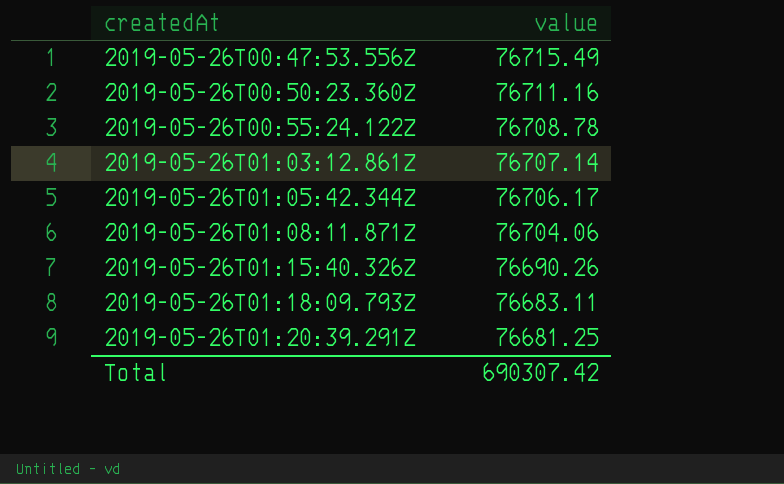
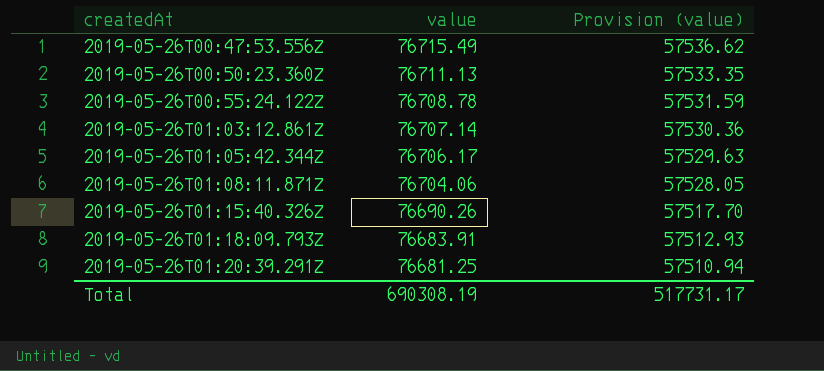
column Provision (value) | formula: none -> [value] * 0.75
2019-05-26T00:50:23.360Z | value: 76711.16 -> 76711.13
2019-05-26T01:18:09.793Z | value: 76683.11 -> 76683.91
Total | value: 690307.42 -> 690308.19

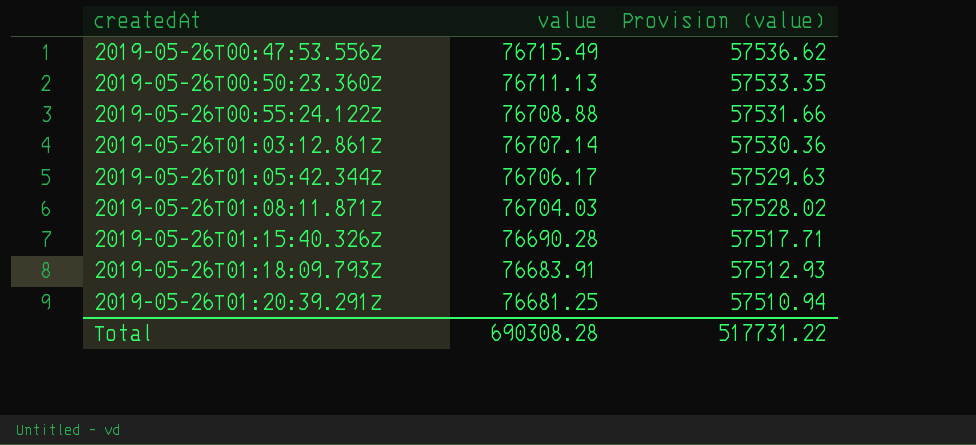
2019-05-26T00:55:24.122Z | value: 76708.78 -> 76708.88
2019-05-26T00:55:24.122Z | Provision (value): 57531.59 -> 57531.66
2019-05-26T01:08:11.871Z | value: 76704.06 -> 76704.03
2019-05-26T01:08:11.871Z | Provision (value): 57528.05 -> 57528.02
2019-05-26T01:15:40.326Z | value: 76690.26 -> 76690.28
2019-05-26T01:15:40.326Z | Provision (value): 57517.70 -> 57517.71
Total | value: 690308.19 -> 690308.28
Total | Provision (value): 517731.17 -> 517731.22

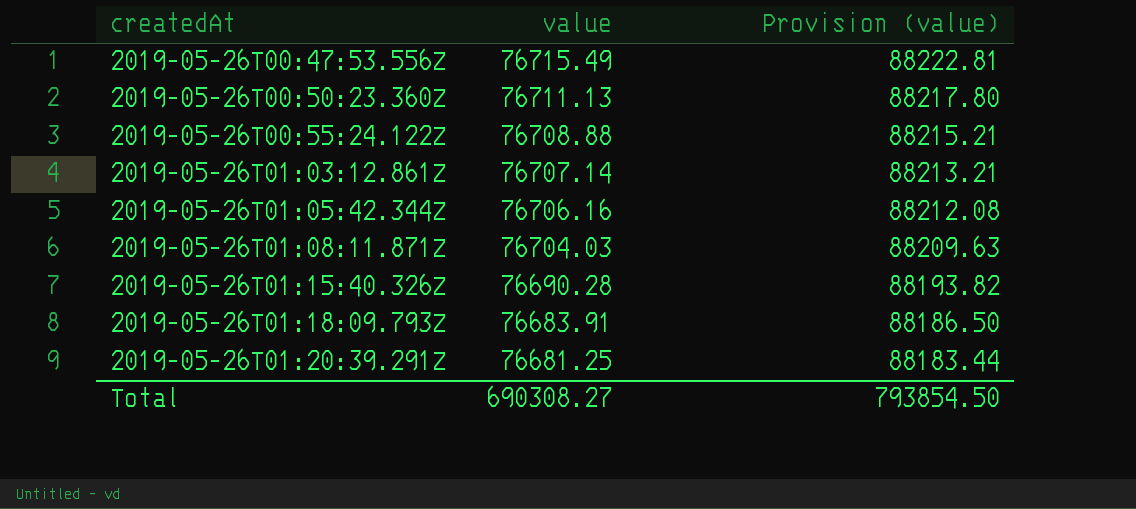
column Provision (value) | formula: [value] * 0.75 -> [value] * 1.15
2019-05-26T01:05:42.344Z | value: 76706.17 -> 76706.16
Total | value: 690308.28 -> 690308.27
Total | Provision (value): 517731.22 -> 793854.50

